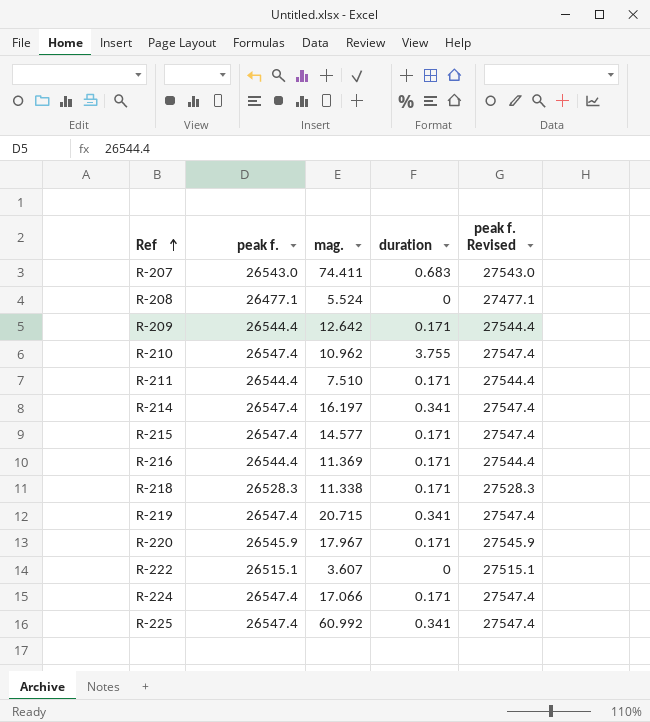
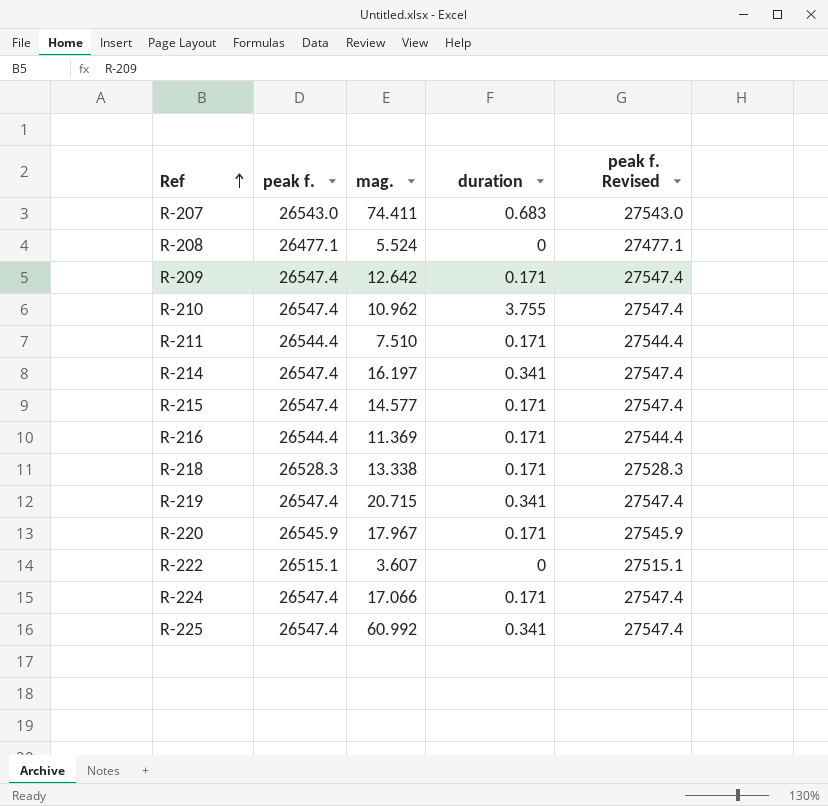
R-209 | peak f.: 26544.4 -> 26547.4
R-209 | peak f. Revised: 27544.4 -> 27547.4
R-218 | mag.: 11.338 -> 13.338

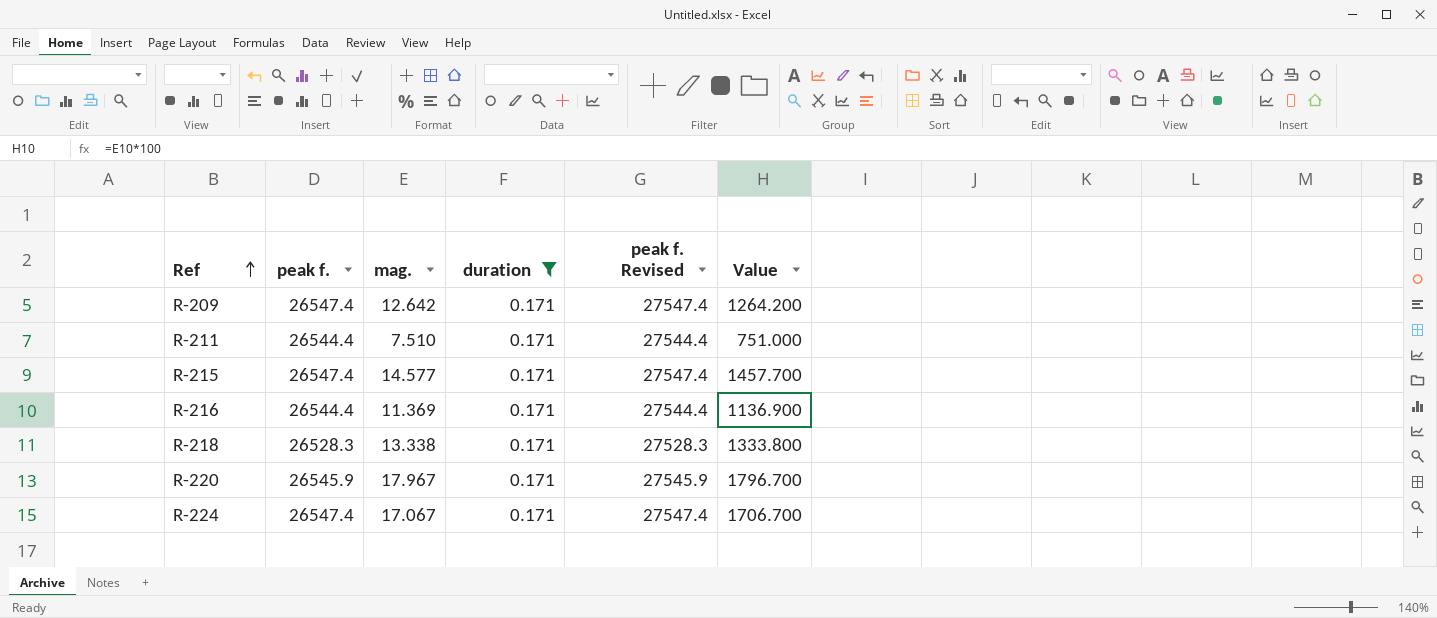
filter: none -> duration = 0.171
column Value | formula: none -> [mag.] * 100
R-224 | mag.: 17.066 -> 17.067

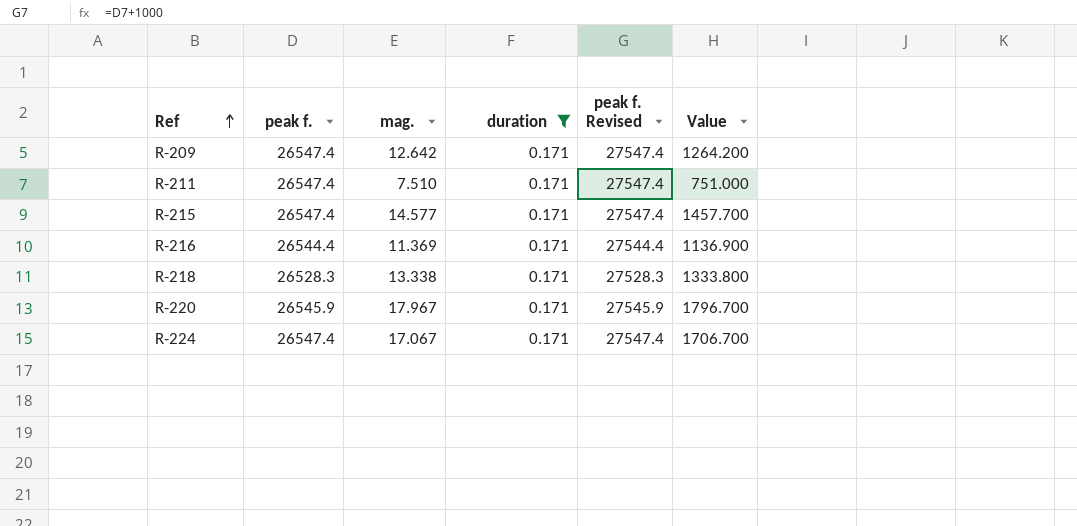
R-211 | peak f.: 26544.4 -> 26547.4
R-211 | peak f. Revised: 27544.4 -> 27547.4

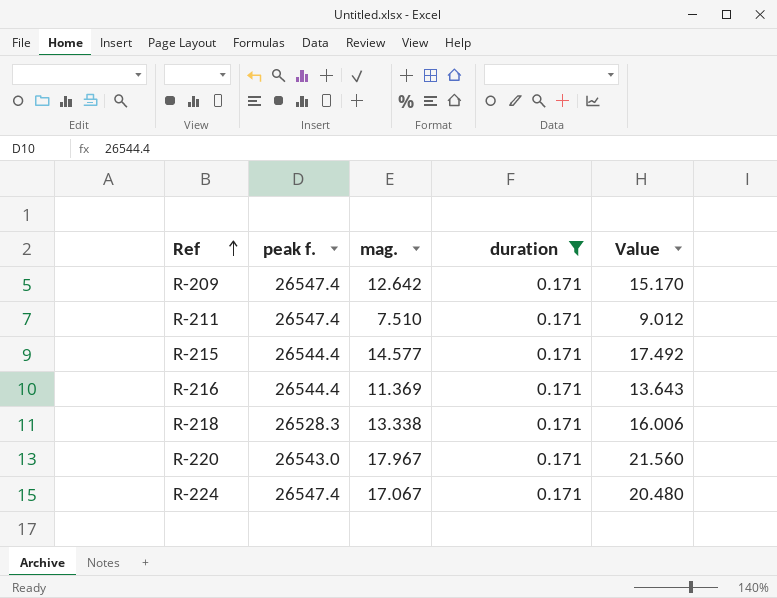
column peak f. Revised | formula: [peak f.] + 1000 -> none
column Value | formula: [mag.] * 100 -> [mag.] * 1.2
R-215 | peak f.: 26547.4 -> 26544.4
R-220 | peak f.: 26545.9 -> 26543.0

